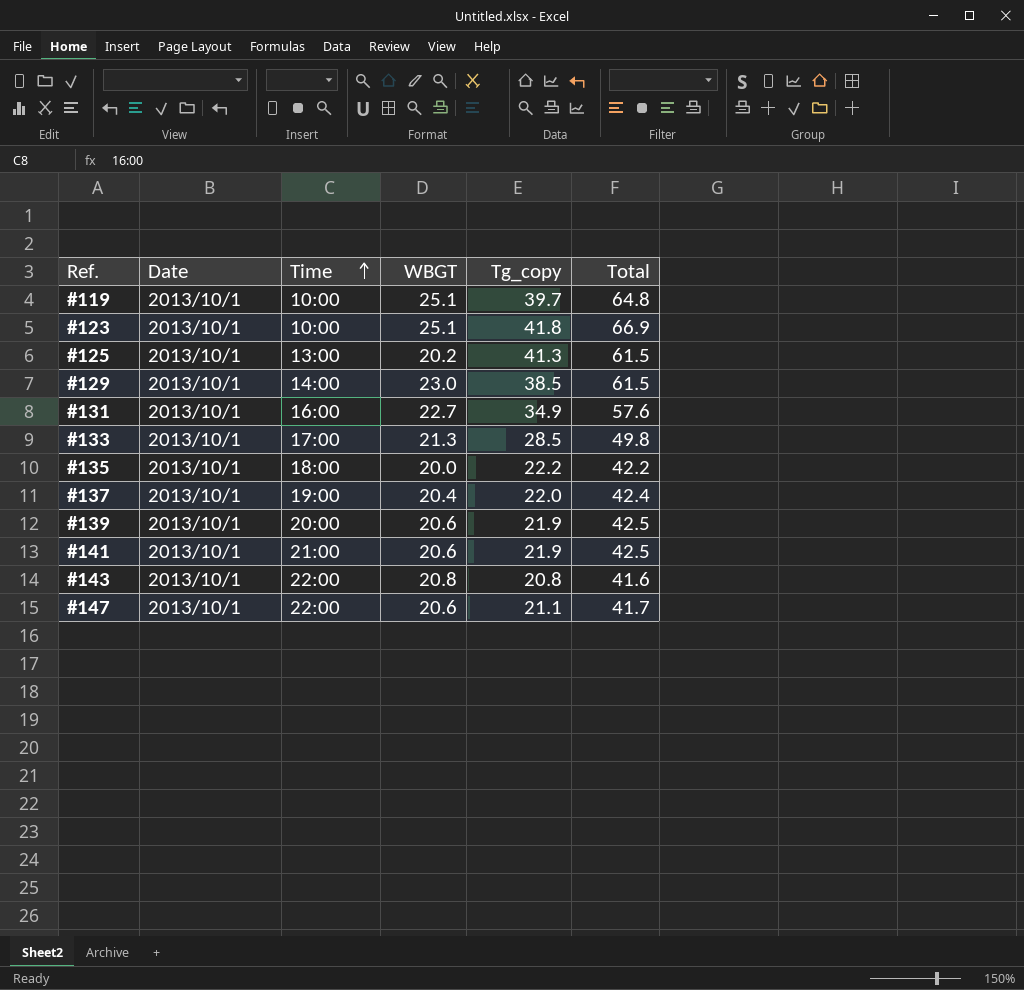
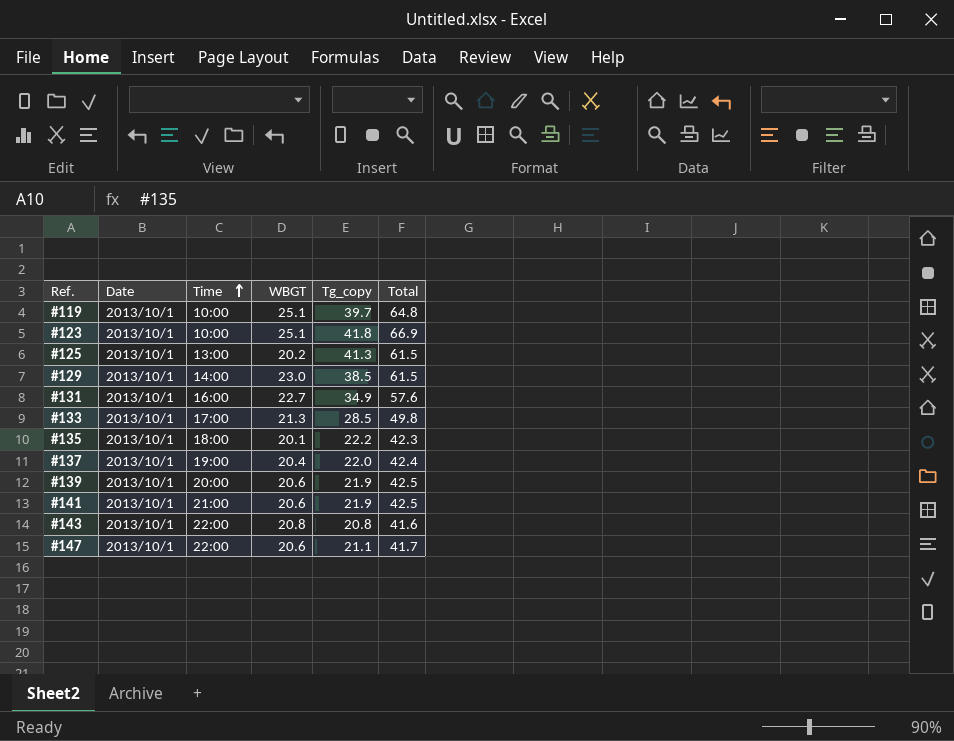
#135 | WBGT: 20.0 -> 20.1
#135 | Total: 42.2 -> 42.3

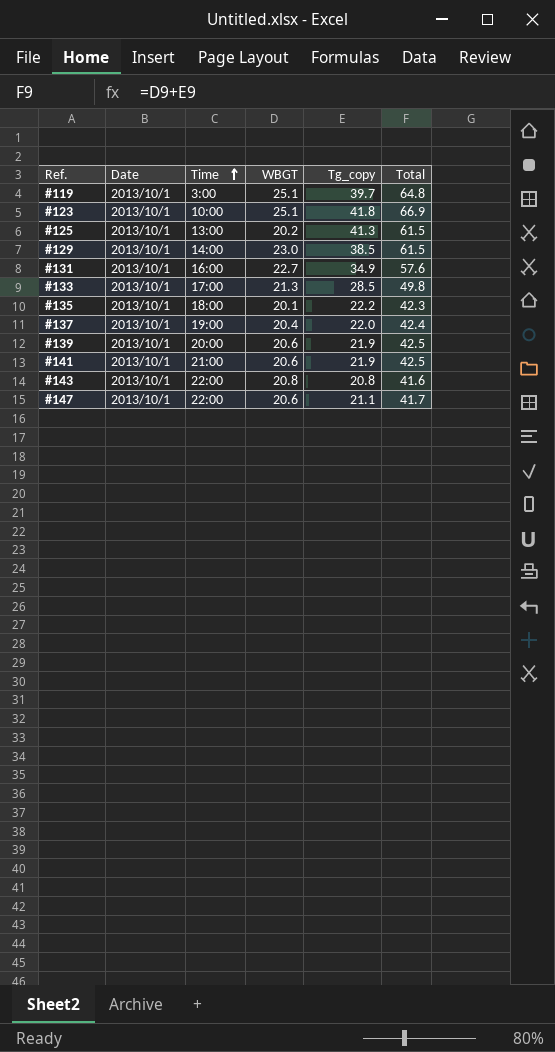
#119 | Time: 10:00 -> 3:00

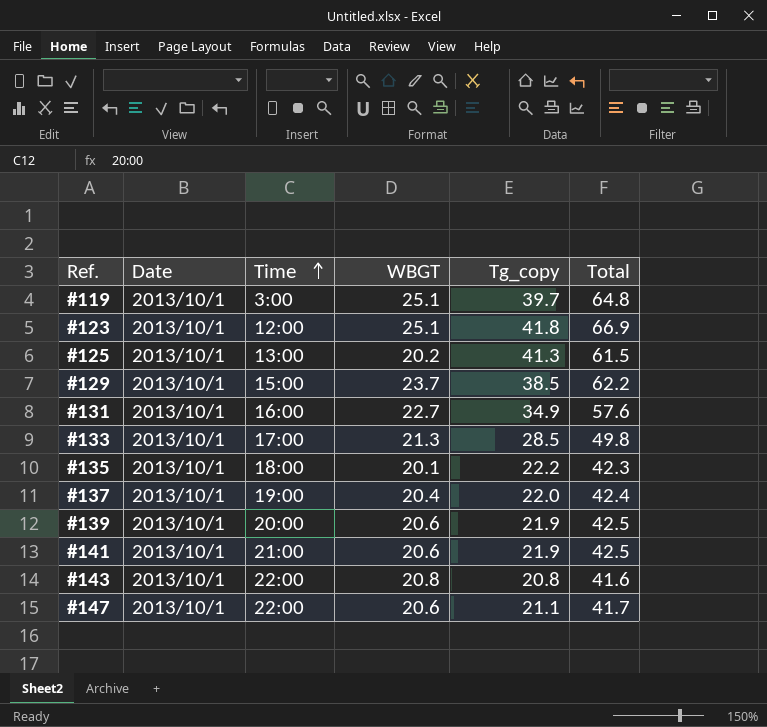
#123 | Time: 10:00 -> 12:00
#129 | Time: 14:00 -> 15:00
#129 | WBGT: 23.0 -> 23.7
#129 | Total: 61.5 -> 62.2

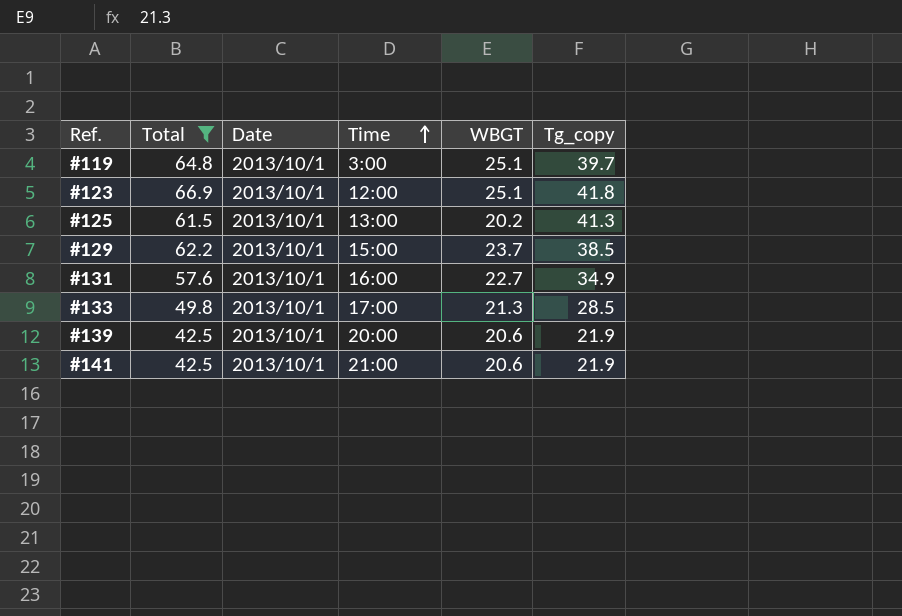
filter: none -> Total >= 42.5
column Total | position: 6 -> 2

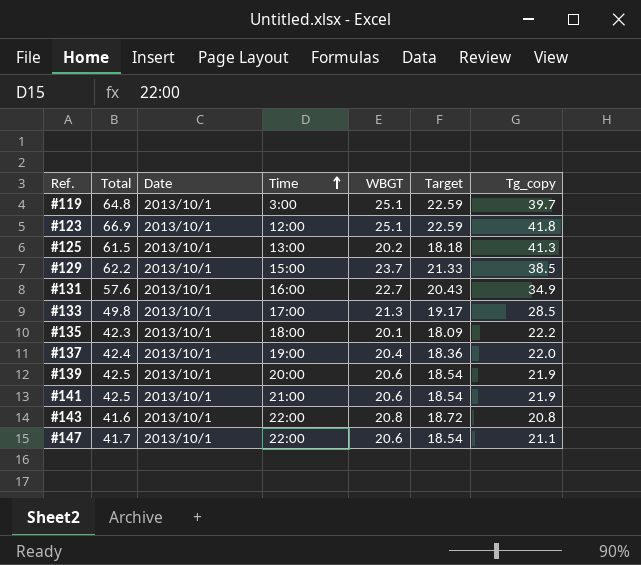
filter: Total >= 42.5 -> none
column Target | formula: none -> [WBGT] * 0.9

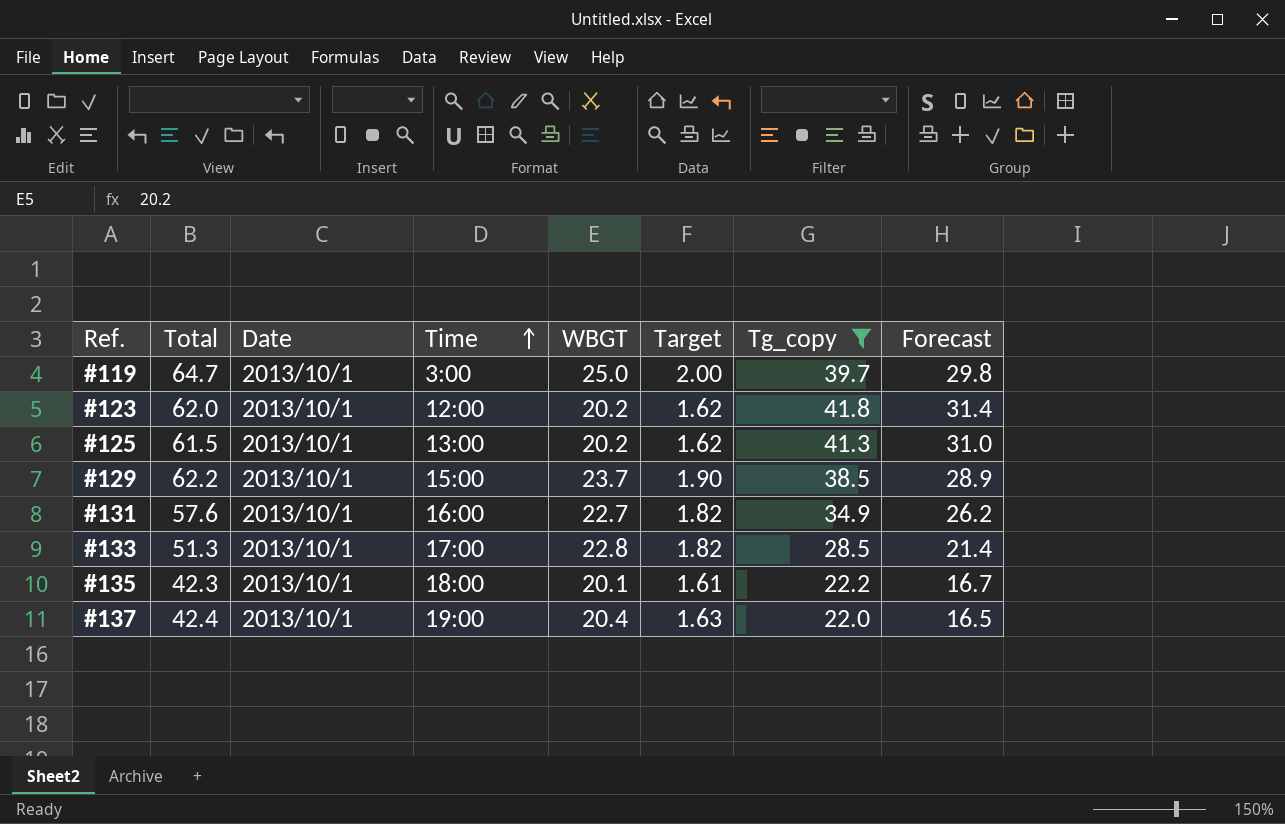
filter: none -> Tg_copy >= 22.0
column Target | formula: [WBGT] * 0.9 -> [WBGT] * 0.08
column Forecast | formula: none -> [Tg_copy] * 0.75
#119 | Total: 64.8 -> 64.7
#119 | WBGT: 25.1 -> 25.0
#123 | Total: 66.9 -> 62.0
#123 | WBGT: 25.1 -> 20.2
#133 | Total: 49.8 -> 51.3
#133 | WBGT: 21.3 -> 22.8

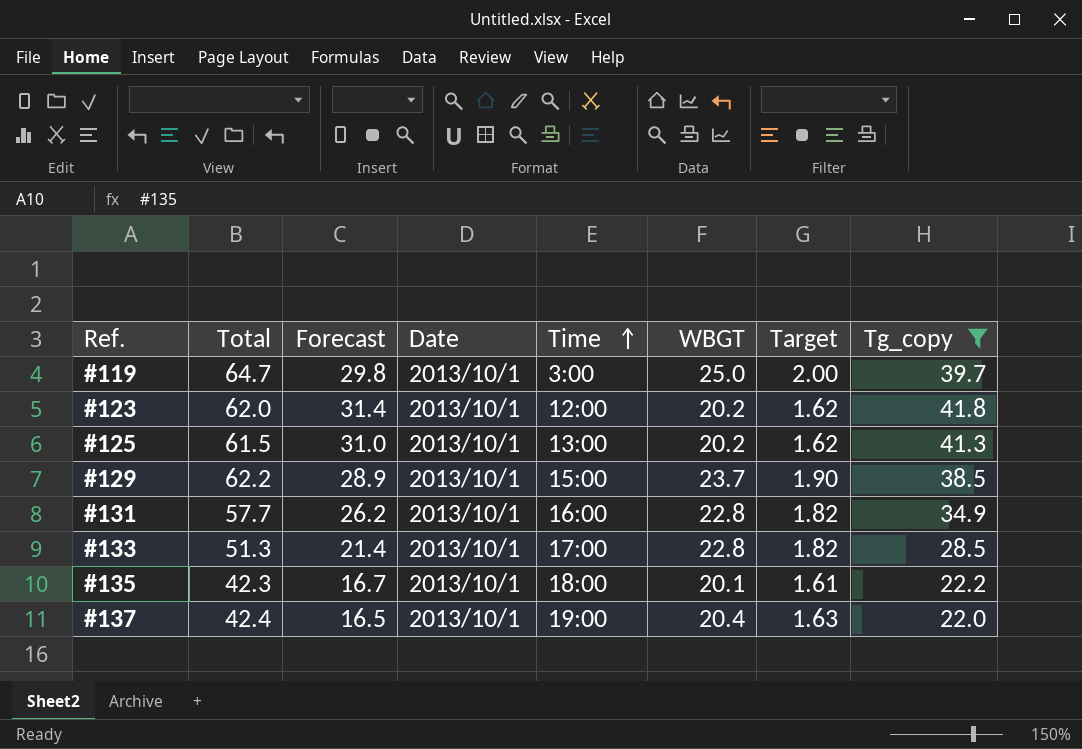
column Forecast | position: 8 -> 3
#131 | Total: 57.6 -> 57.7
#131 | WBGT: 22.7 -> 22.8

